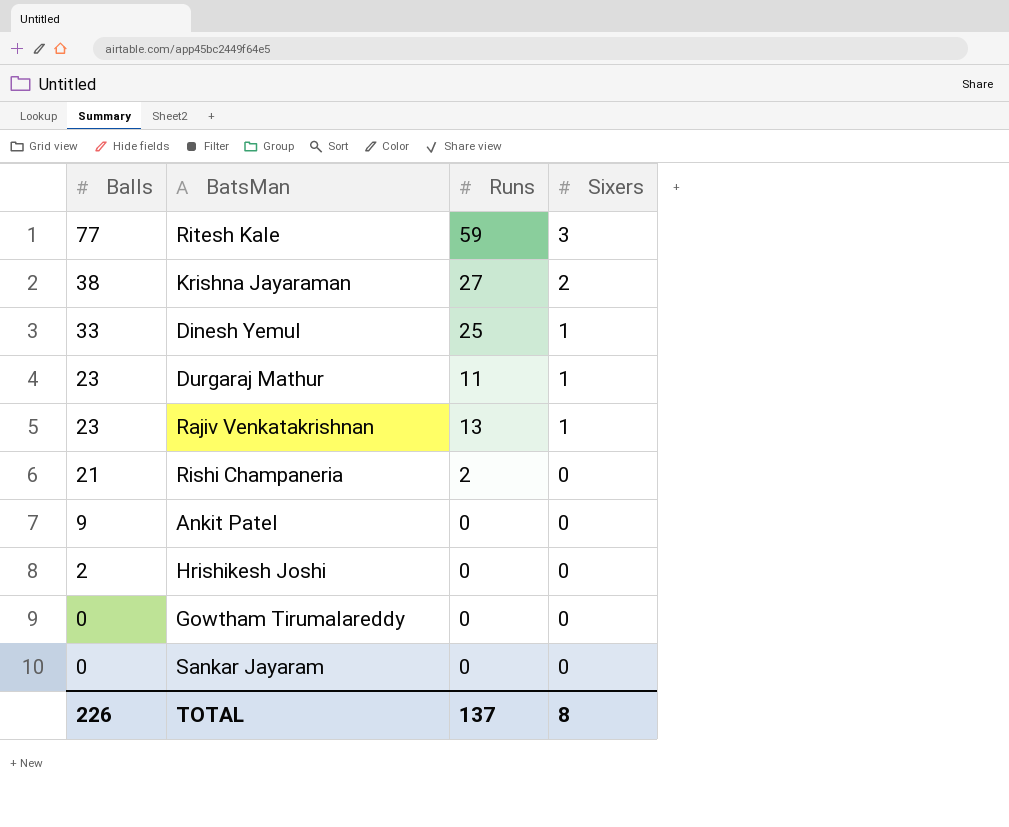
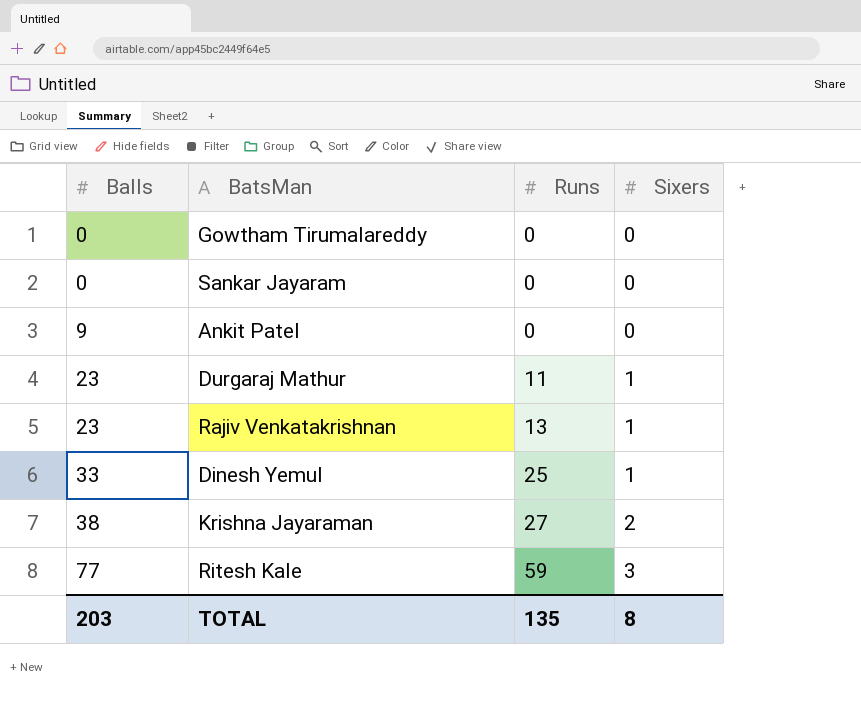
row order: Balls descending -> Balls ascending
row Rishi Champaneria: 21 | 2 | 0 -> none
row Hrishikesh Joshi: 2 | 0 | 0 -> none
TOTAL | Balls: 226 -> 203
TOTAL | Runs: 137 -> 135

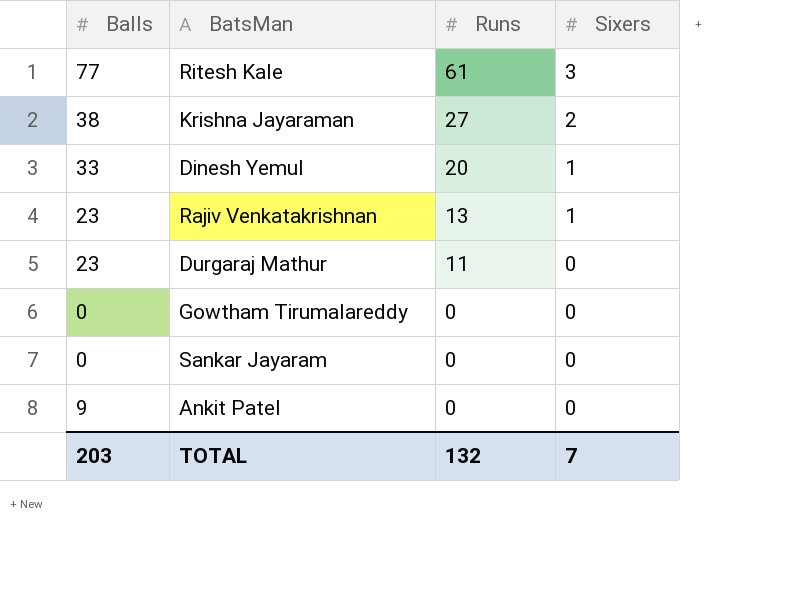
row order: Balls ascending -> Runs descending
Ritesh Kale | Runs: 59 -> 61
Dinesh Yemul | Runs: 25 -> 20
Durgaraj Mathur | Sixers: 1 -> 0
TOTAL | Runs: 135 -> 132
TOTAL | Sixers: 8 -> 7

